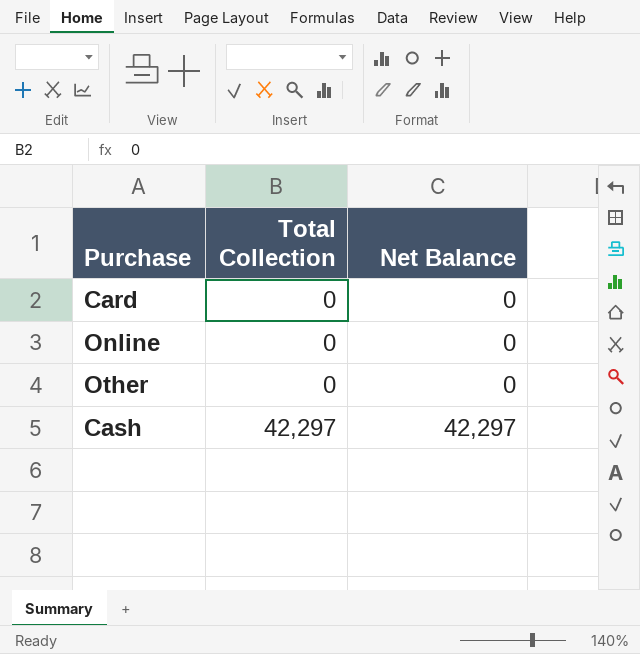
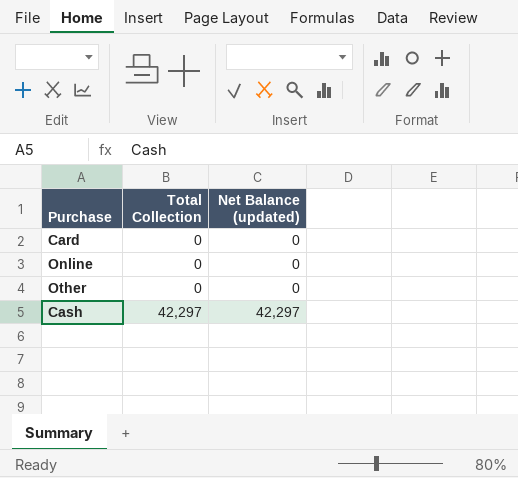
column name: Net Balance -> Net Balance (updated)

